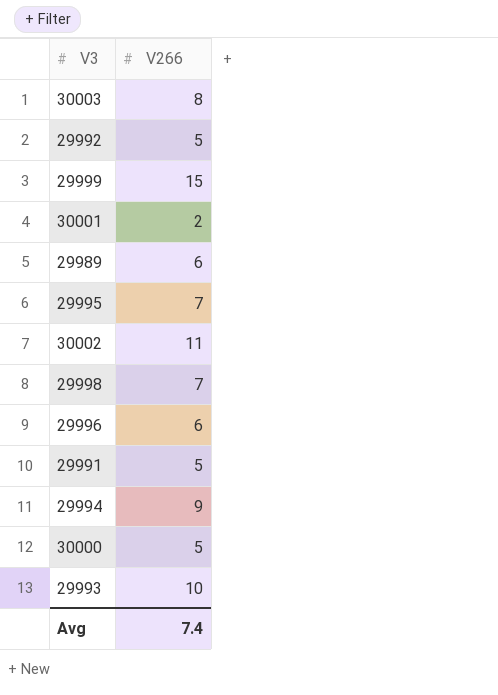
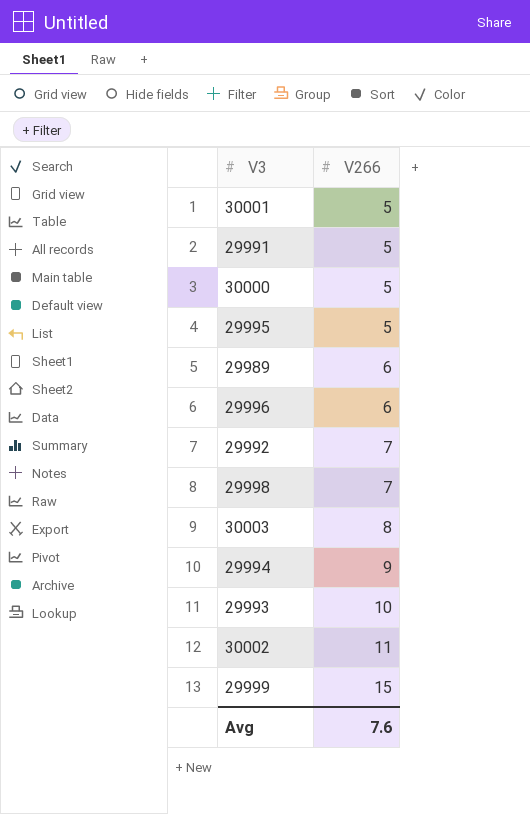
row order: none -> V266 ascending
30001 | V266: 2 -> 5
29995 | V266: 7 -> 5
29992 | V266: 5 -> 7
Avg | V266: 7.4 -> 7.6

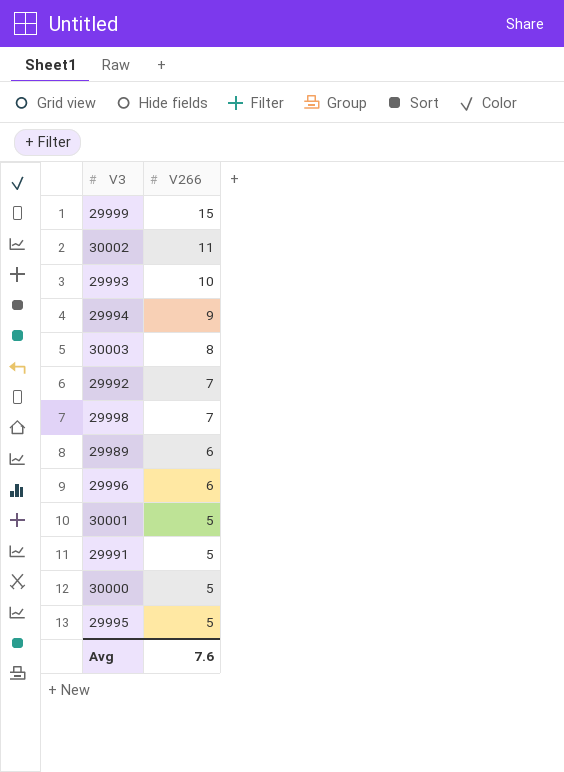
row order: V266 ascending -> V266 descending

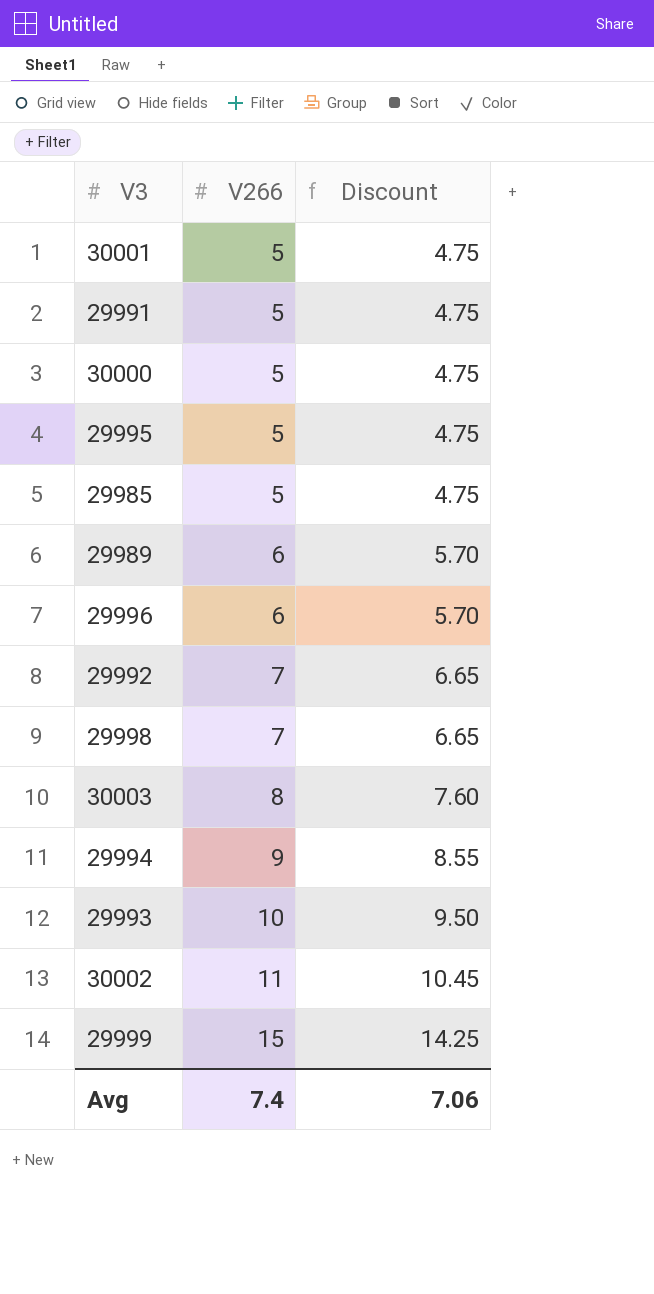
row order: V266 descending -> V266 ascending
column Discount | formula: none -> [V266] * 0.95
row 29985: none -> 5 | 4.75
Avg | V266: 7.6 -> 7.4

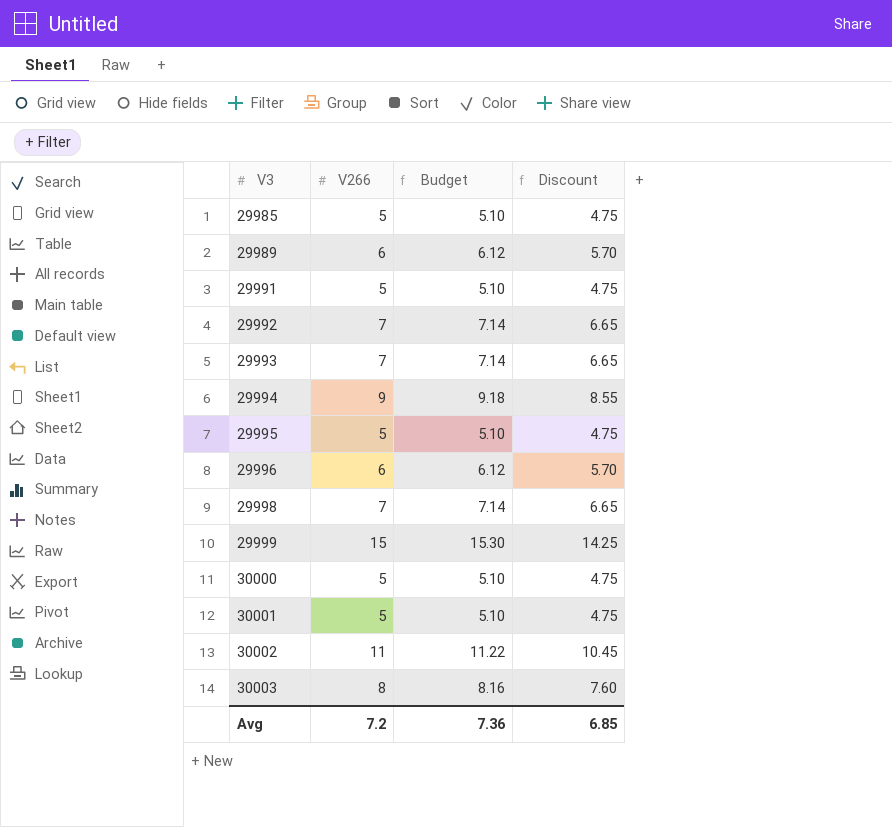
row order: V266 ascending -> V3 ascending
column Budget | formula: none -> [V266] * 1.02
29993 | V266: 10 -> 7
29993 | Discount: 9.50 -> 6.65
Avg | V266: 7.4 -> 7.2
Avg | Discount: 7.06 -> 6.85

